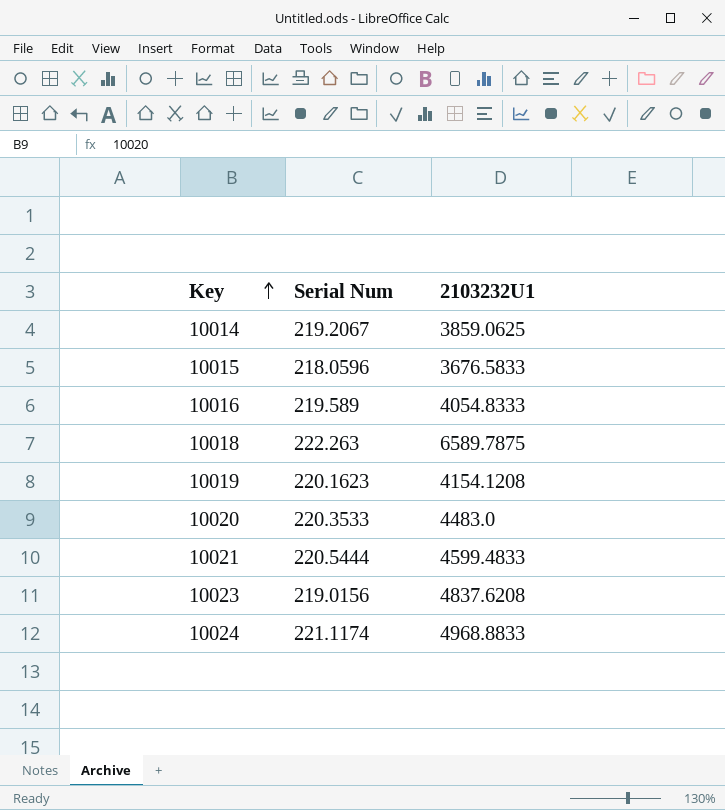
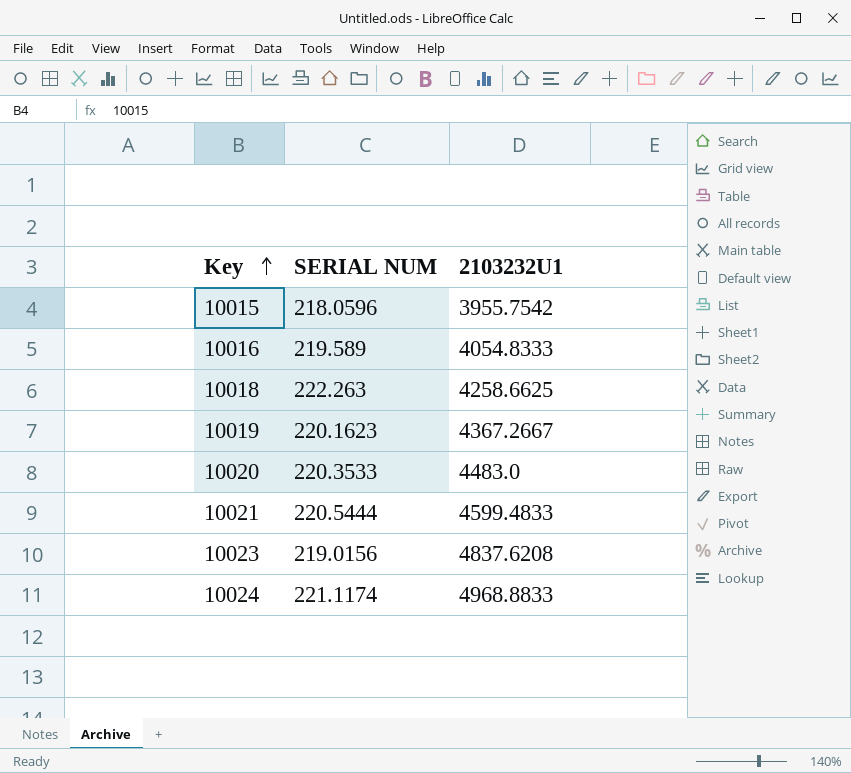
column name: Serial Num -> SERIAL NUM
row 10014: 219.2067 | 3859.0625 -> none
10015 | 2103232U1: 3676.5833 -> 3955.7542
10018 | 2103232U1: 6589.7875 -> 4258.6625
10019 | 2103232U1: 4154.1208 -> 4367.2667

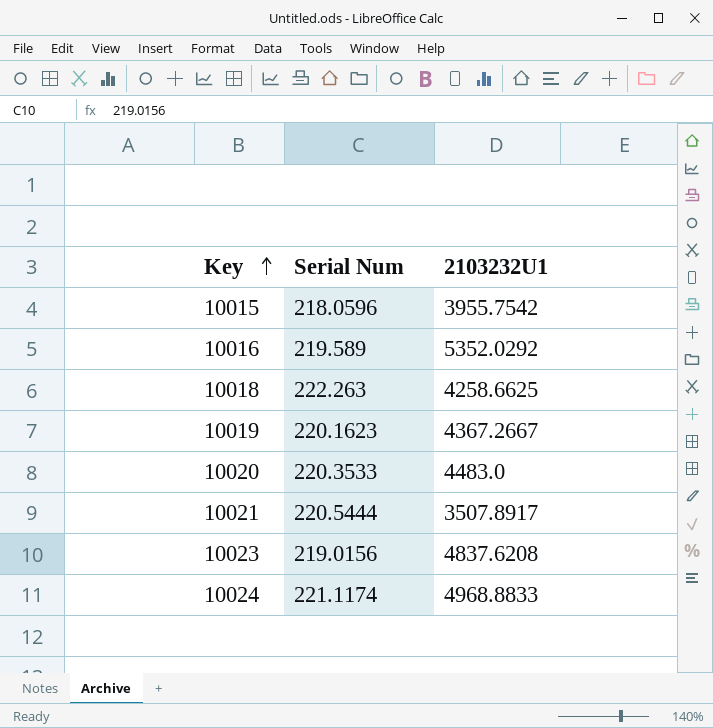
column name: SERIAL NUM -> Serial Num
10016 | 2103232U1: 4054.8333 -> 5352.0292
10021 | 2103232U1: 4599.4833 -> 3507.8917

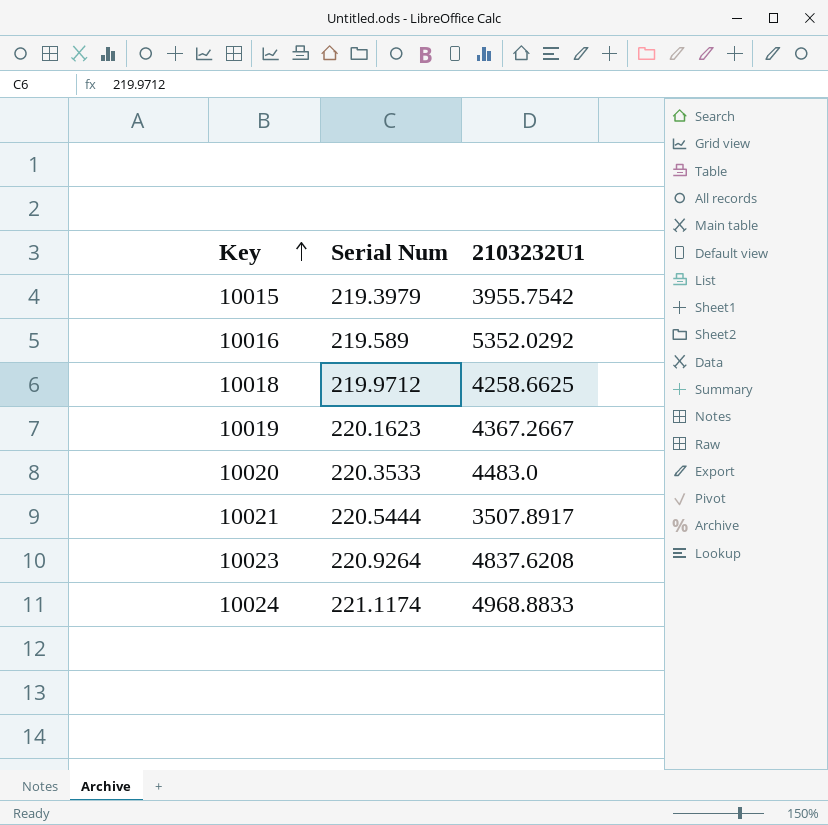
10015 | Serial Num: 218.0596 -> 219.3979
10018 | Serial Num: 222.263 -> 219.9712
10023 | Serial Num: 219.0156 -> 220.9264

